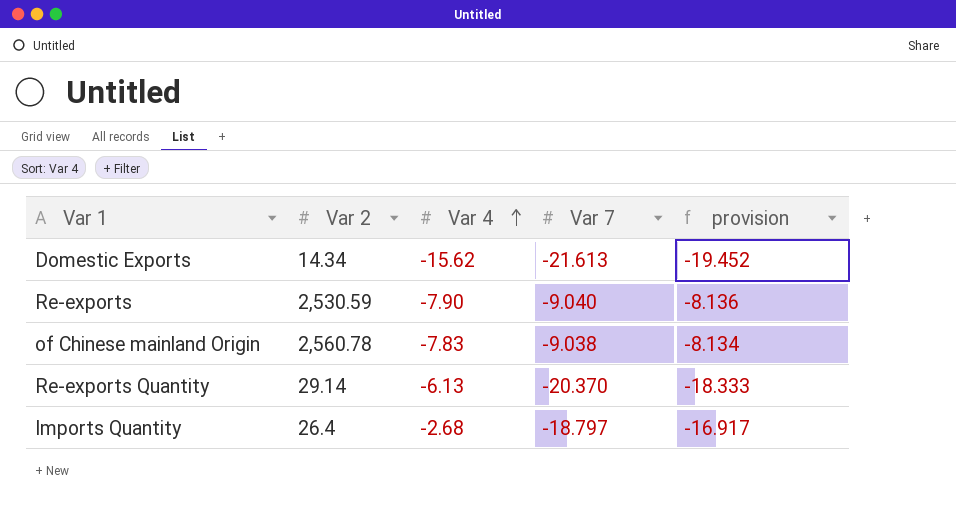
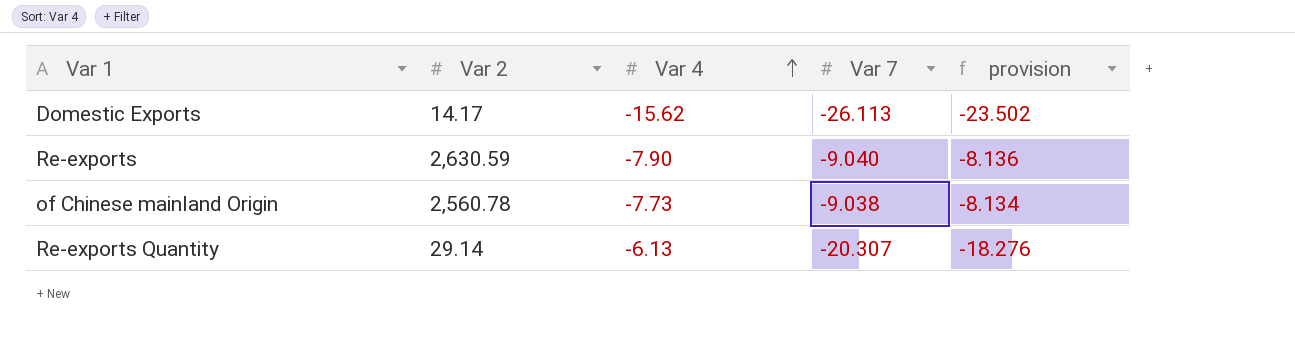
row Imports Quantity: 26.4 | -2.68 | -18.797 | -16.917 -> none
Domestic Exports | Var 2: 14.34 -> 14.17
Domestic Exports | Var 7: -21.613 -> -26.113
Domestic Exports | provision: -19.452 -> -23.502
Re-exports | Var 2: 2,530.59 -> 2,630.59
of Chinese mainland Origin | Var 4: -7.83 -> -7.73
Re-exports Quantity | Var 7: -20.370 -> -20.307
Re-exports Quantity | provision: -18.333 -> -18.276

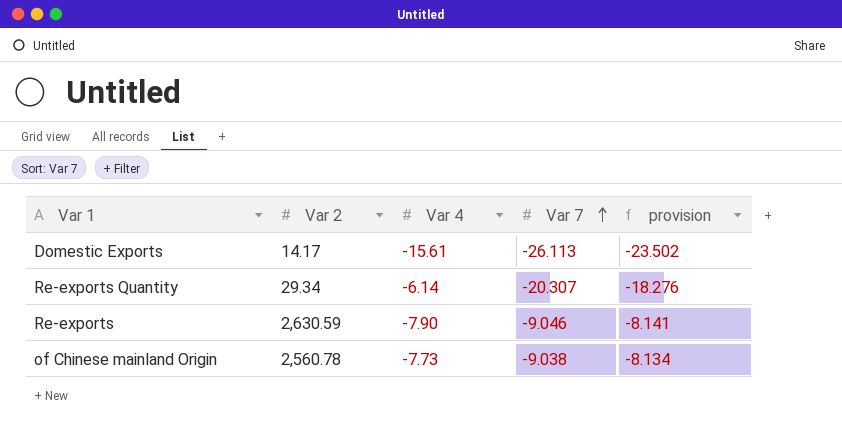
row order: Var 4 ascending -> Var 7 ascending
Domestic Exports | Var 4: -15.62 -> -15.61
Re-exports Quantity | Var 2: 29.14 -> 29.34
Re-exports Quantity | Var 4: -6.13 -> -6.14
Re-exports | Var 7: -9.040 -> -9.046
Re-exports | provision: -8.136 -> -8.141

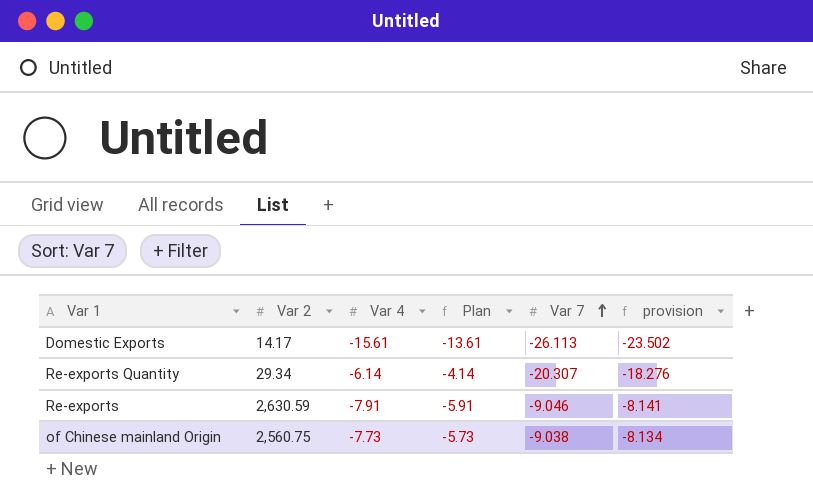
column Plan | formula: none -> [Var 4] + 2
Re-exports | Var 4: -7.90 -> -7.91
of Chinese mainland Origin | Var 2: 2,560.78 -> 2,560.75

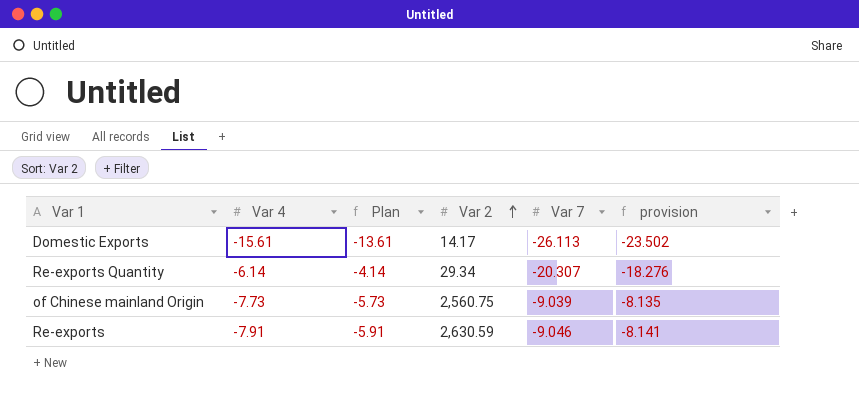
row order: Var 7 ascending -> Var 2 ascending
column Var 2 | position: 2 -> 4
of Chinese mainland Origin | Var 7: -9.038 -> -9.039
of Chinese mainland Origin | provision: -8.134 -> -8.135

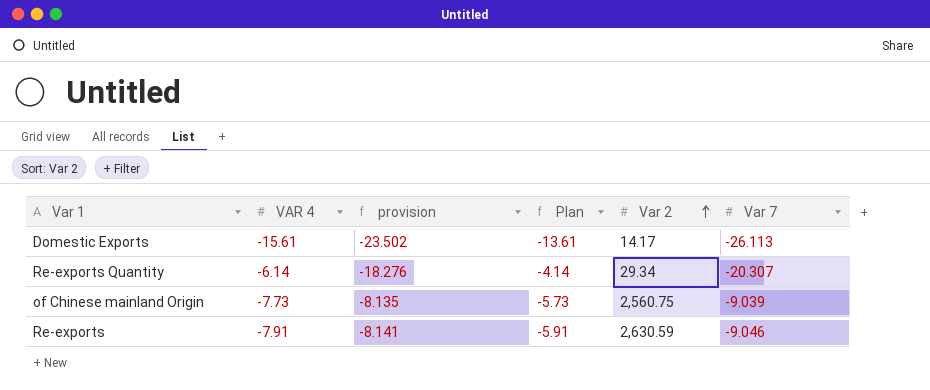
column name: Var 4 -> VAR 4
column provision | position: 6 -> 3

